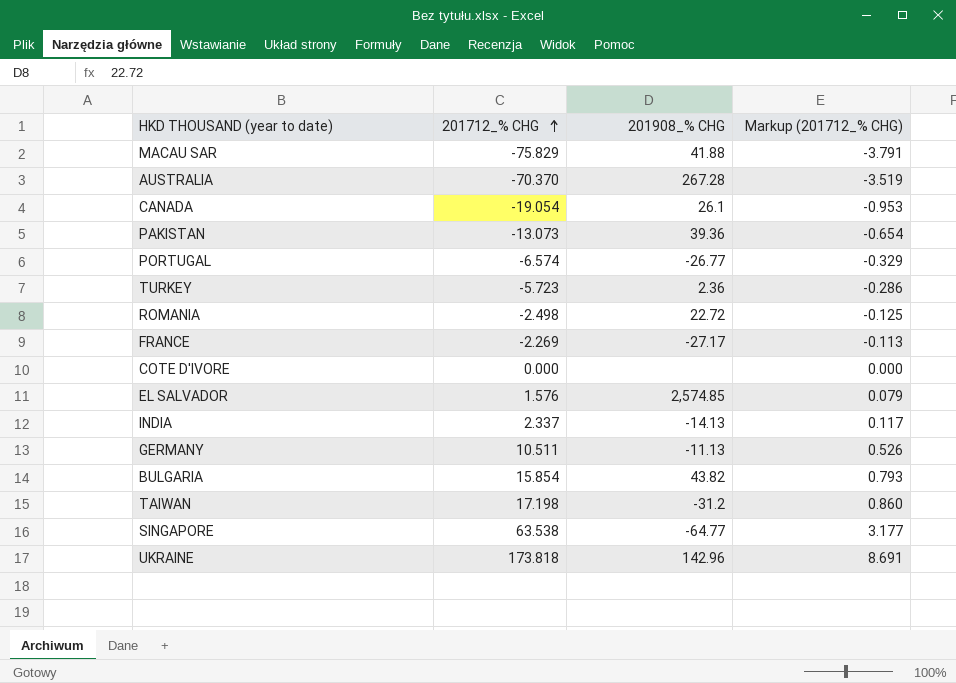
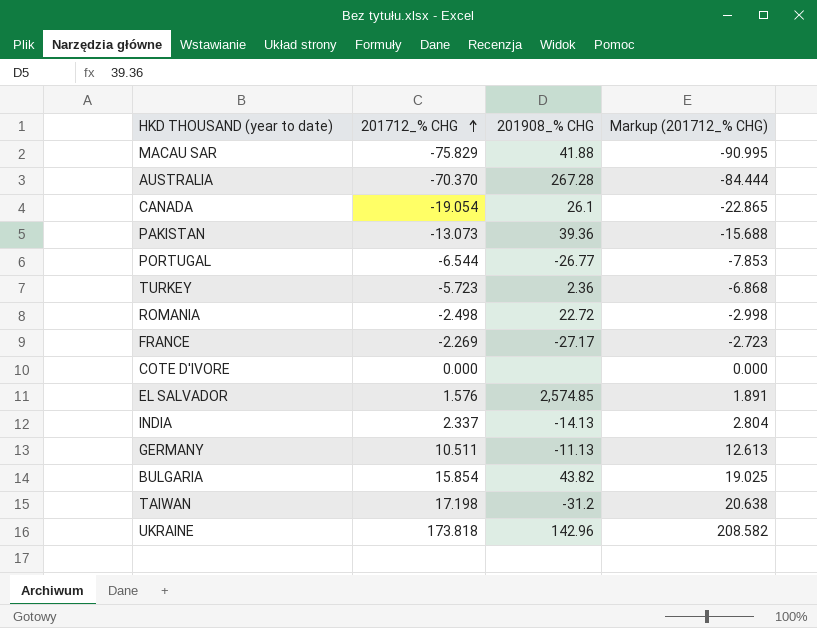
column Markup (201712_% CHG) | formula: [201712_% CHG] * 0.05 -> [201712_% CHG] * 1.2
row SINGAPORE: 63.538 | -64.77 | 3.177 -> none
PORTUGAL | 201712_% CHG: -6.574 -> -6.544

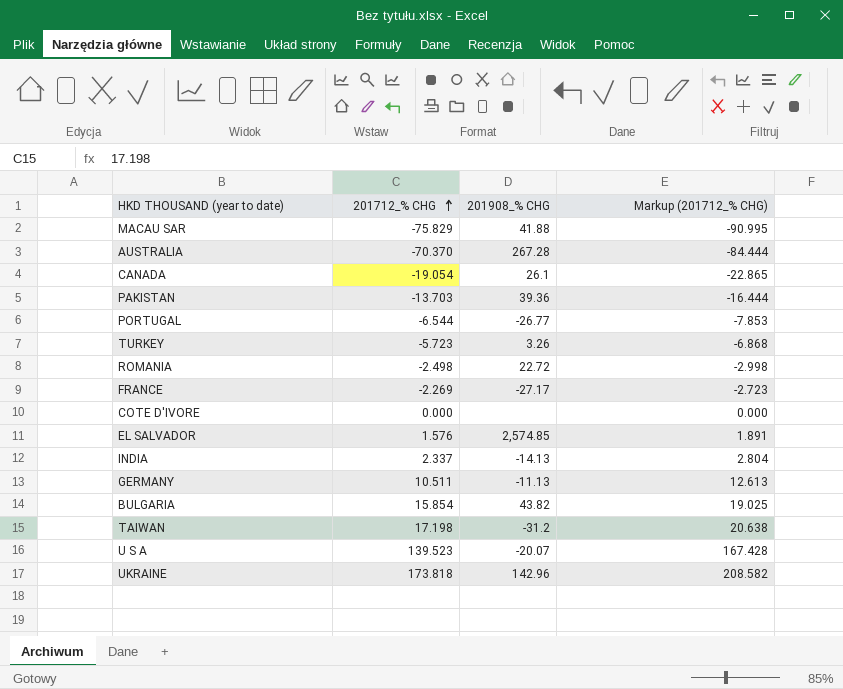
PAKISTAN | 201712_% CHG: -13.073 -> -13.703
PAKISTAN | Markup (201712_% CHG): -15.688 -> -16.444
TURKEY | 201908_% CHG: 2.36 -> 3.26
row U S A: none -> 139.523 | -20.07 | 167.428

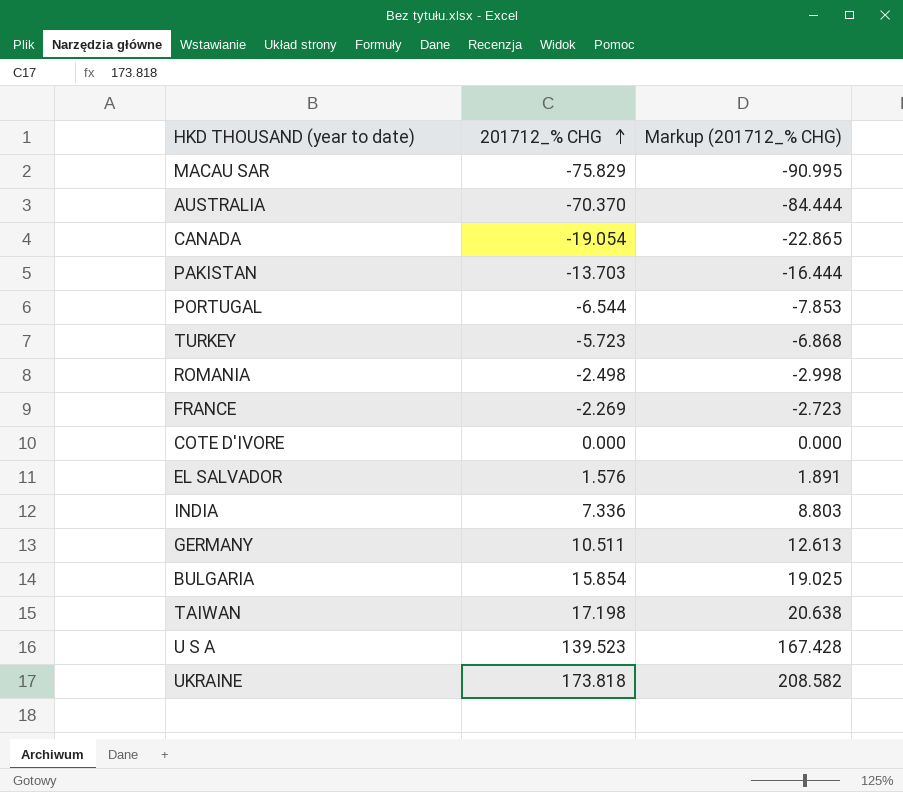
column 201908_% CHG | position: 3 -> none
INDIA | 201712_% CHG: 2.337 -> 7.336
INDIA | Markup (201712_% CHG): 2.804 -> 8.803

